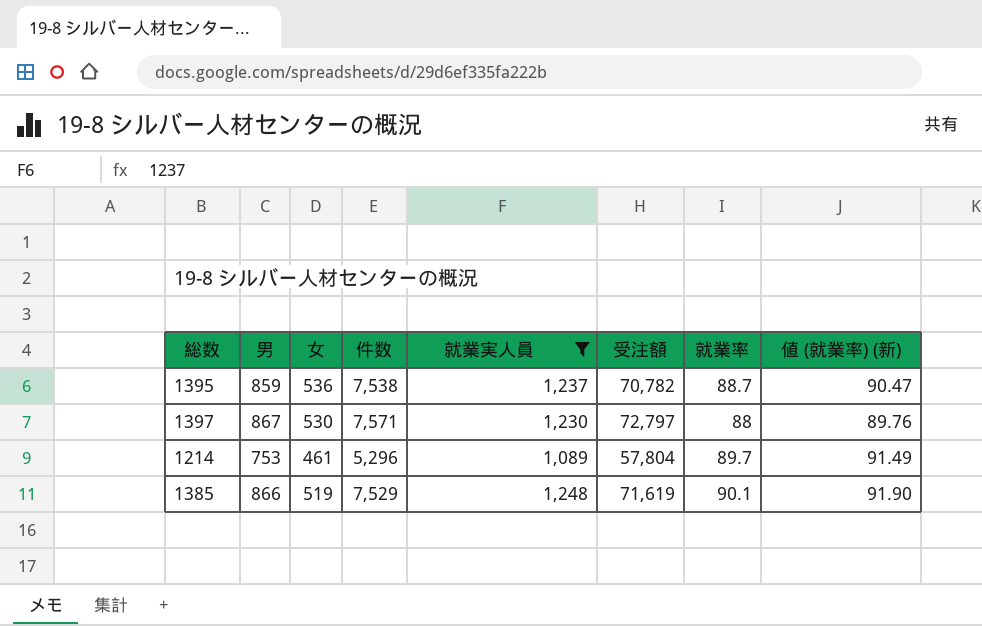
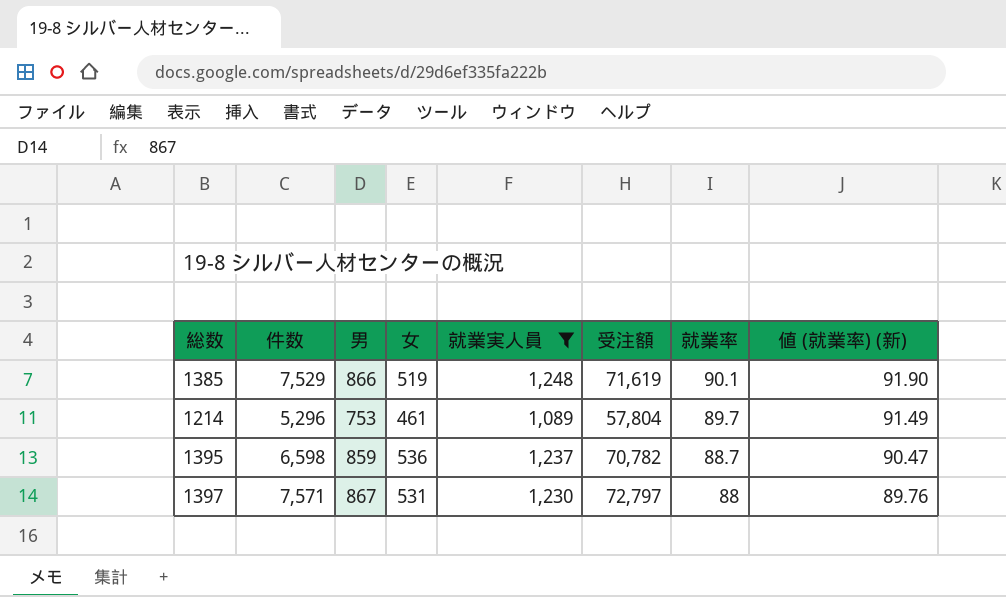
row order: none -> 就業率 descending
column 件数 | position: 4 -> 2
1395 | 件数: 7,538 -> 6,598
1397 | 女: 530 -> 531

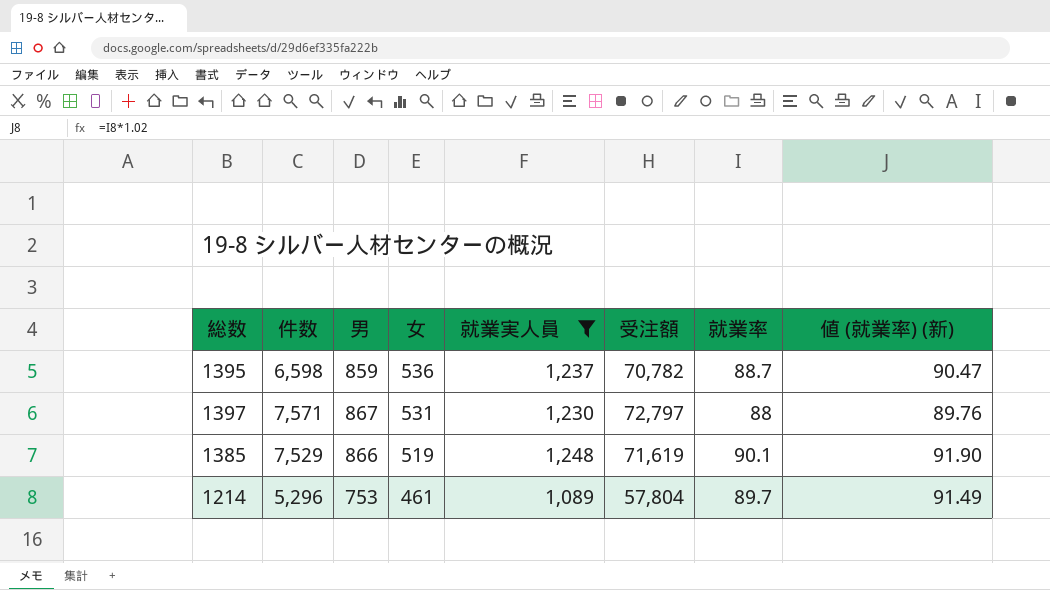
row order: 就業率 descending -> 女 descending

